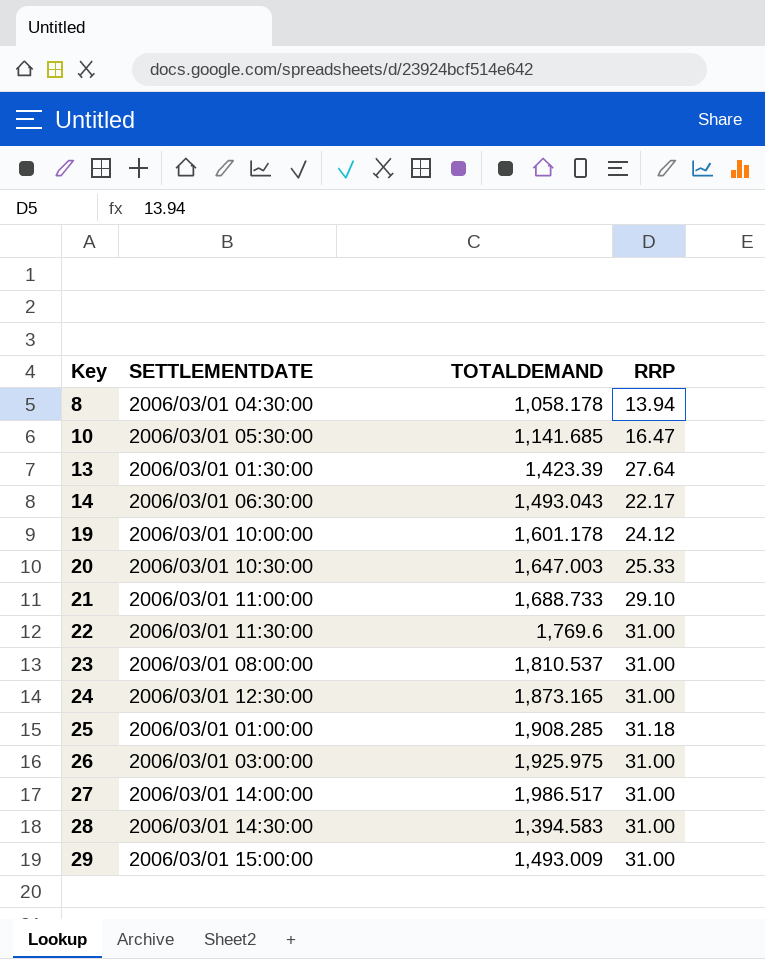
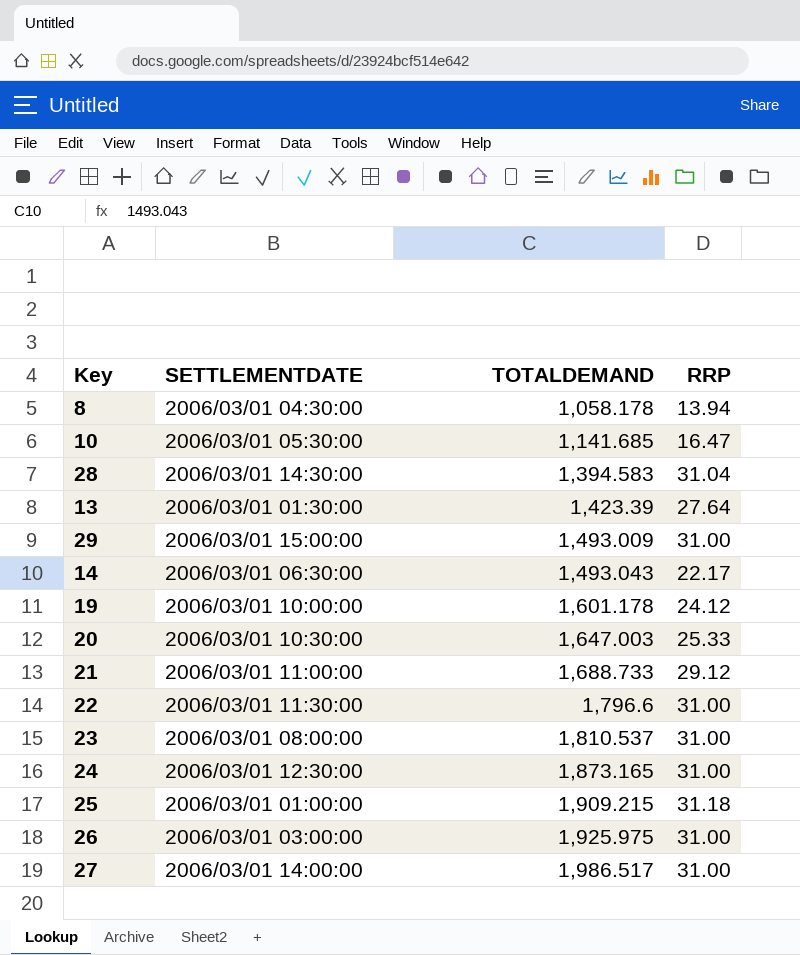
row order: Key ascending -> TOTALDEMAND ascending
28 | RRP: 31.00 -> 31.04
21 | RRP: 29.10 -> 29.12
22 | TOTALDEMAND: 1,769.6 -> 1,796.6
25 | TOTALDEMAND: 1,908.285 -> 1,909.215

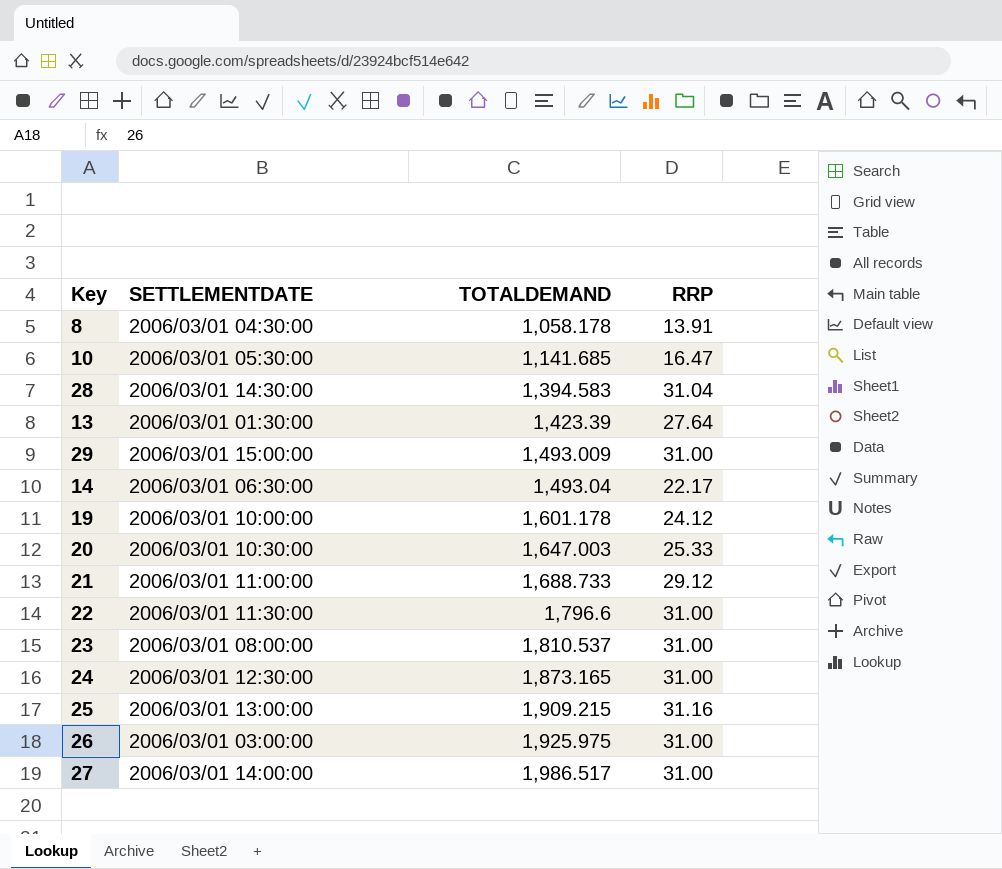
8 | RRP: 13.94 -> 13.91
14 | TOTALDEMAND: 1,493.043 -> 1,493.04
25 | SETTLEMENTDATE: 2006/03/01 01:00:00 -> 2006/03/01 13:00:00
25 | RRP: 31.18 -> 31.16

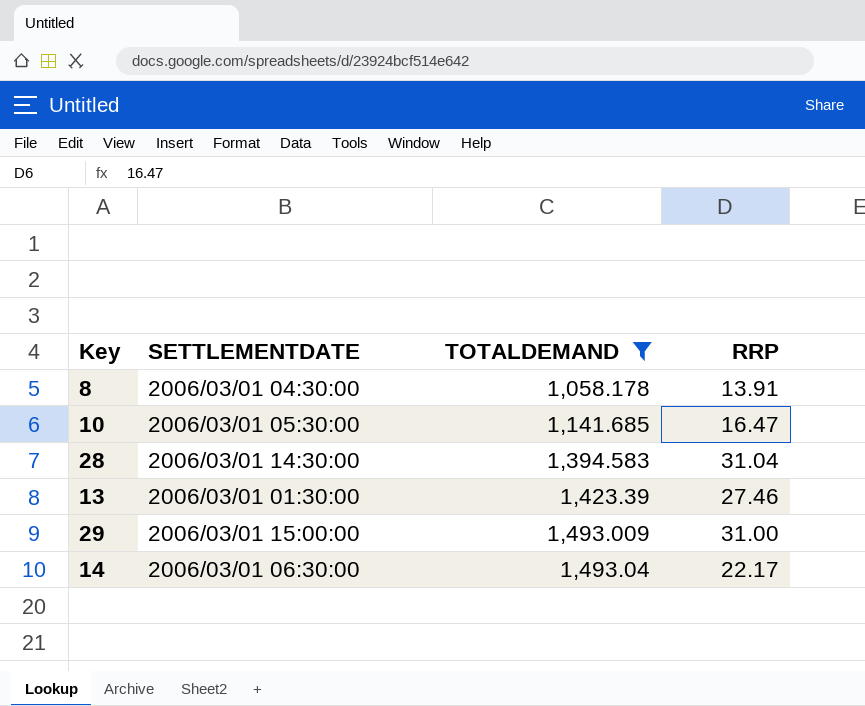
filter: none -> TOTALDEMAND <= 1,493.04
13 | RRP: 27.64 -> 27.46

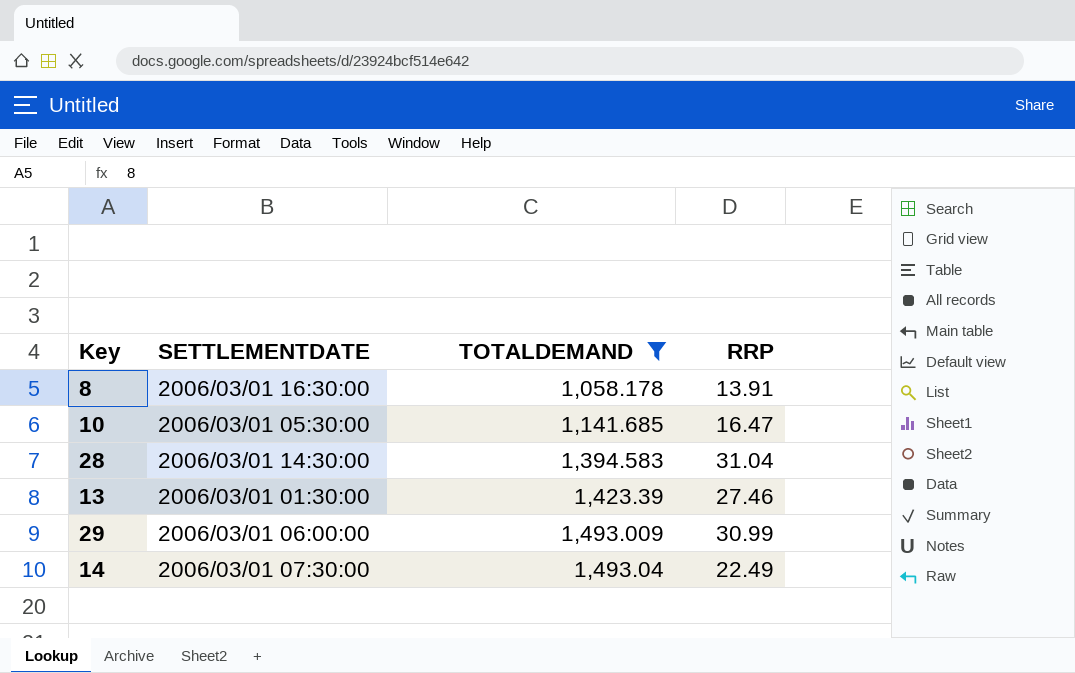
8 | SETTLEMENTDATE: 2006/03/01 04:30:00 -> 2006/03/01 16:30:00
29 | SETTLEMENTDATE: 2006/03/01 15:00:00 -> 2006/03/01 06:00:00
29 | RRP: 31.00 -> 30.99
14 | SETTLEMENTDATE: 2006/03/01 06:30:00 -> 2006/03/01 07:30:00
14 | RRP: 22.17 -> 22.49

